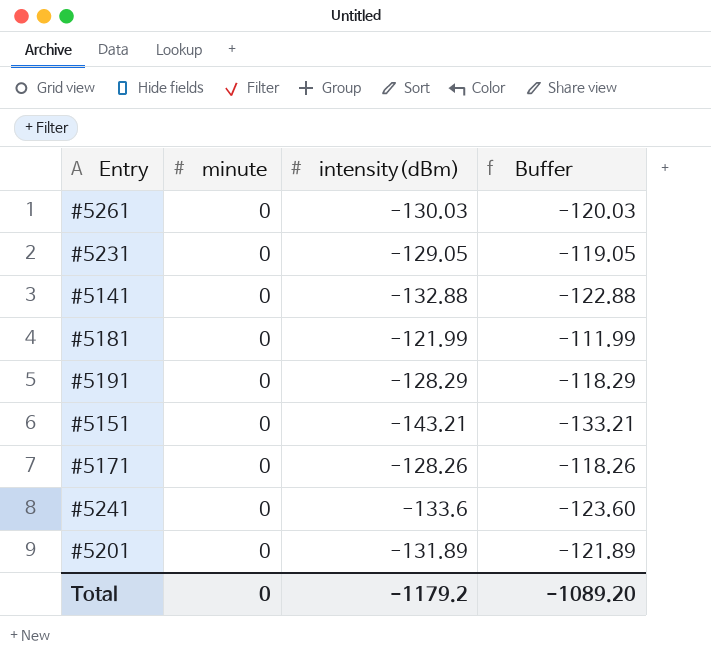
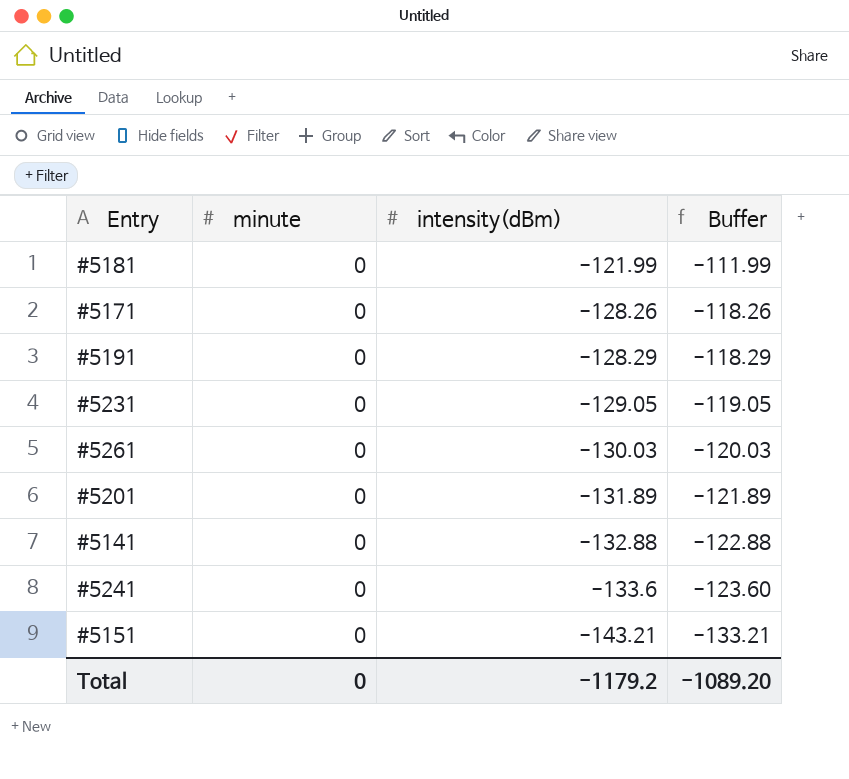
row order: none -> intensity(dBm) descending

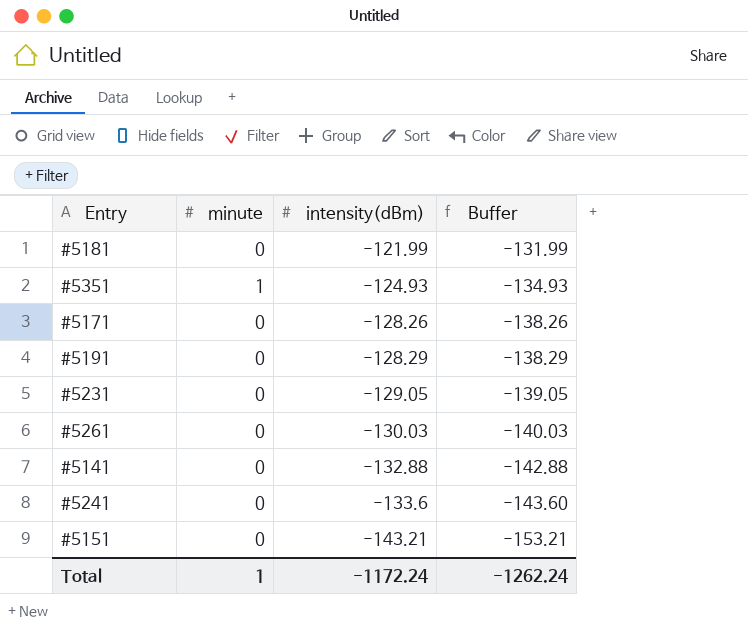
column Buffer | formula: [intensity(dBm)] + 10 -> [intensity(dBm)] - 10
row #5201: 0 | -131.89 | -121.89 -> none
row #5351: none -> 1 | -124.93 | -134.93
Total | minute: 0 -> 1
Total | intensity(dBm): -1179.2 -> -1172.24
Total | Buffer: -1089.20 -> -1262.24

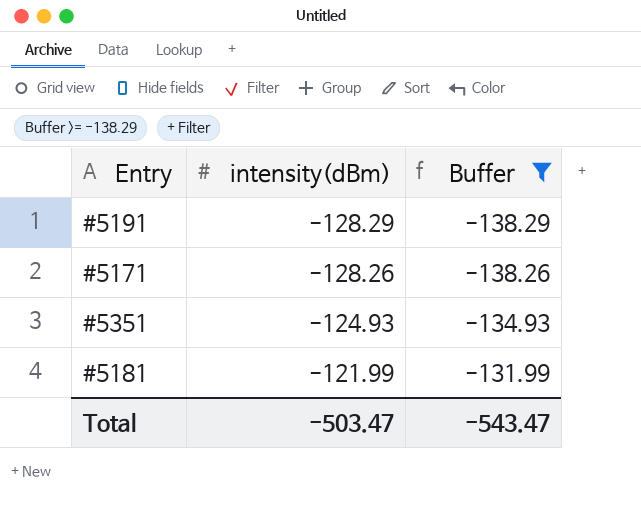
filter: none -> Buffer >= -138.29
row order: intensity(dBm) descending -> intensity(dBm) ascending
column minute | position: 2 -> none
Total | intensity(dBm): -1172.24 -> -503.47
Total | Buffer: -1262.24 -> -543.47

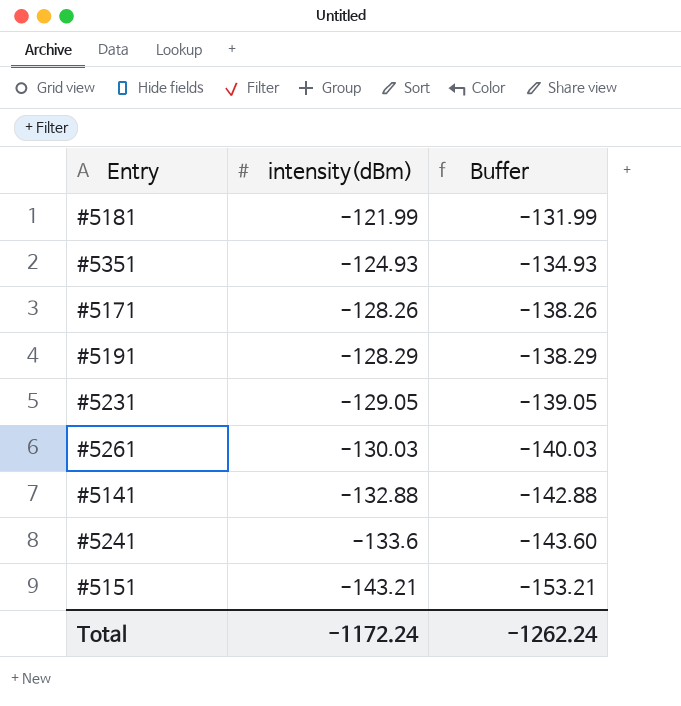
filter: Buffer >= -138.29 -> none
row order: intensity(dBm) ascending -> intensity(dBm) descending
Total | intensity(dBm): -503.47 -> -1172.24
Total | Buffer: -543.47 -> -1262.24

